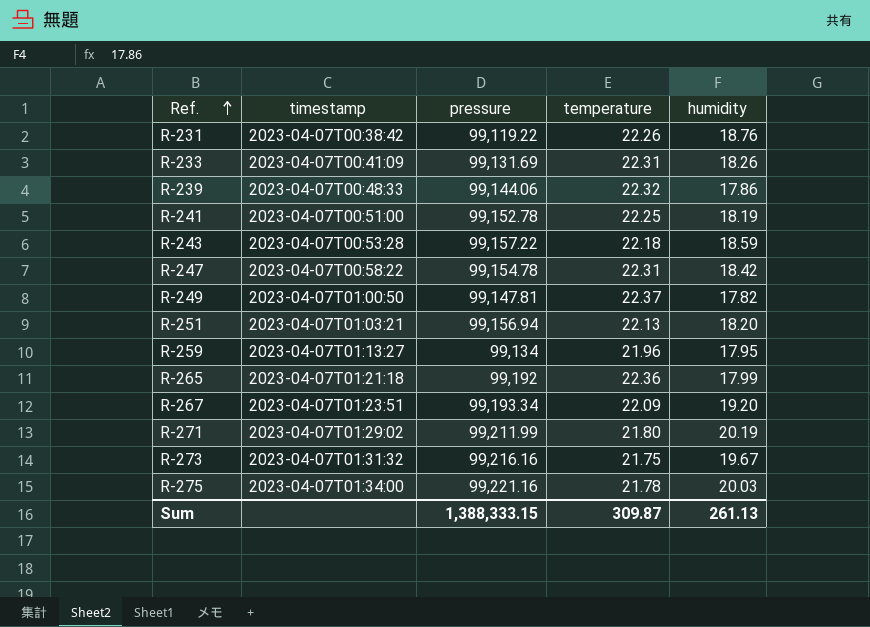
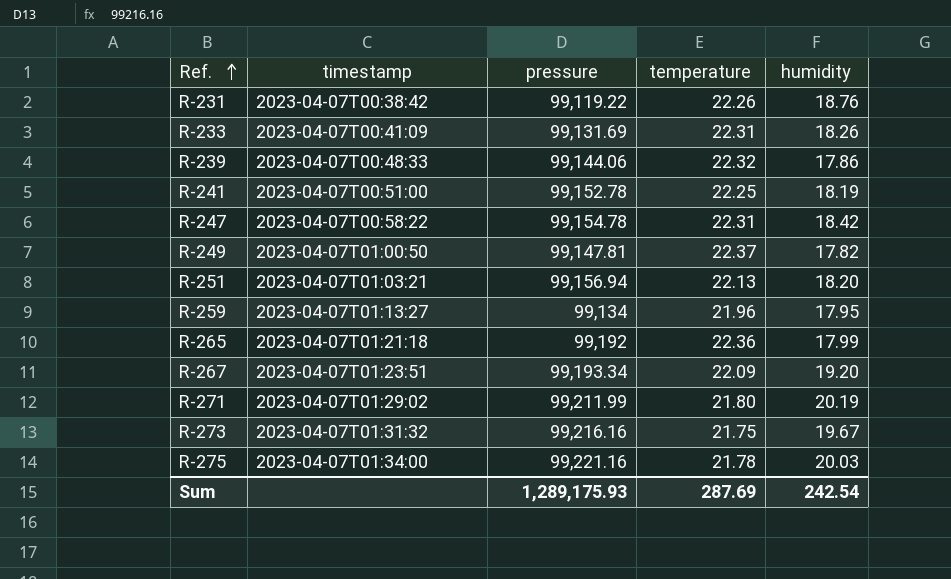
row R-243: 2023-04-07T00:53:28 | 99,157.22 | 22.18 | 18.59 -> none
Sum | pressure: 1,388,333.15 -> 1,289,175.93
Sum | temperature: 309.87 -> 287.69
Sum | humidity: 261.13 -> 242.54

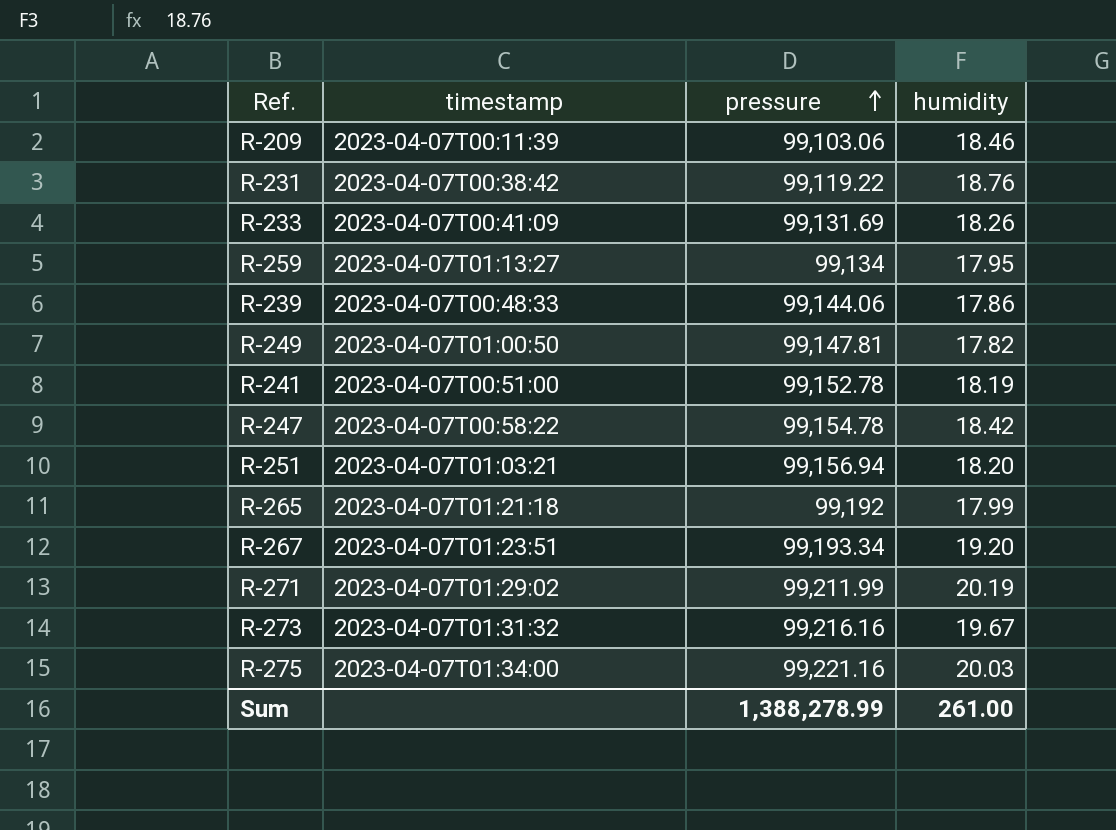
row order: Ref. ascending -> pressure ascending
column temperature | position: 4 -> none
row R-209: none -> 2023-04-07T00:11:39 | 99,103.06 | 18.46
Sum | pressure: 1,289,175.93 -> 1,388,278.99
Sum | humidity: 242.54 -> 261.00

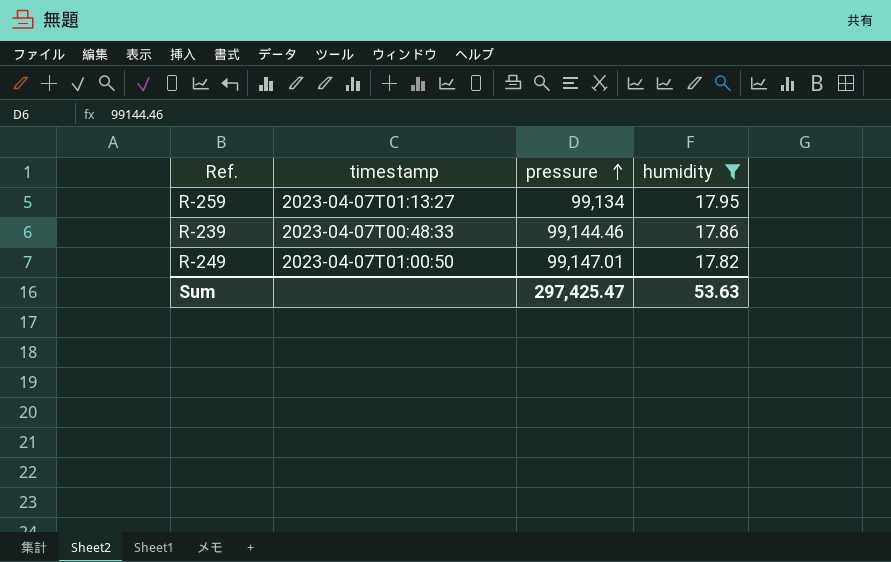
filter: none -> humidity <= 17.95
R-239 | pressure: 99,144.06 -> 99,144.46
R-249 | pressure: 99,147.81 -> 99,147.01
Sum | pressure: 1,388,278.99 -> 297,425.47
Sum | humidity: 261.00 -> 53.63

